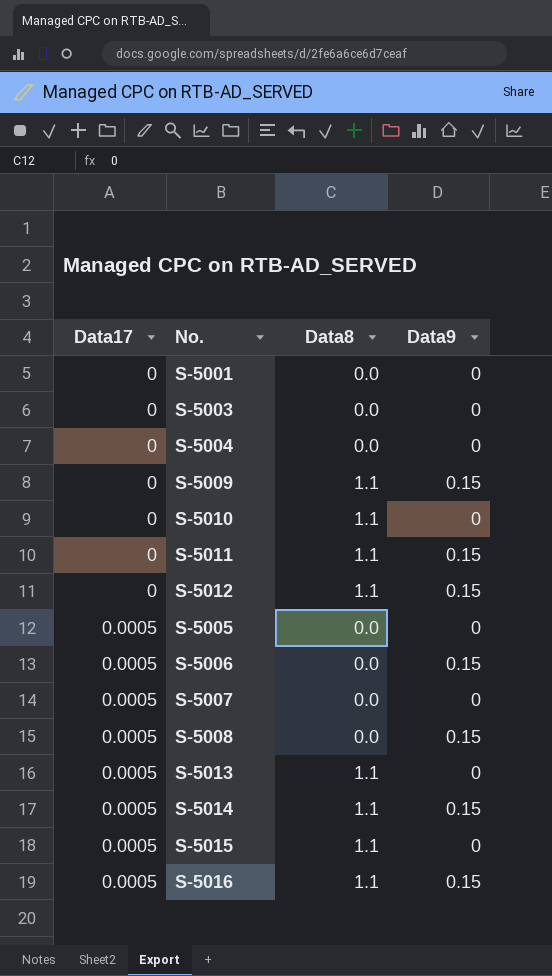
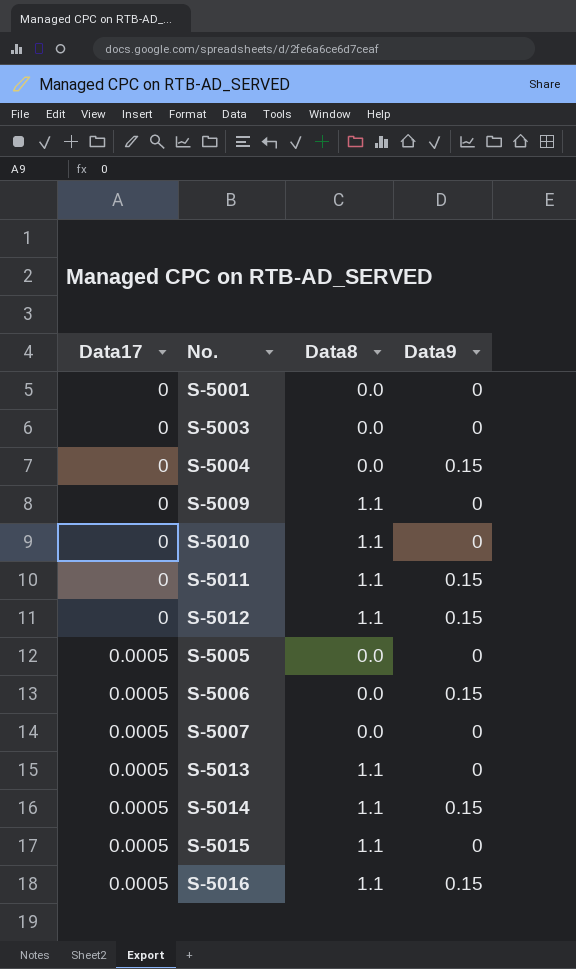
row S-5008: 0.0005 | 0.0 | 0.15 -> none
S-5004 | Data9: 0 -> 0.15
S-5009 | Data9: 0.15 -> 0

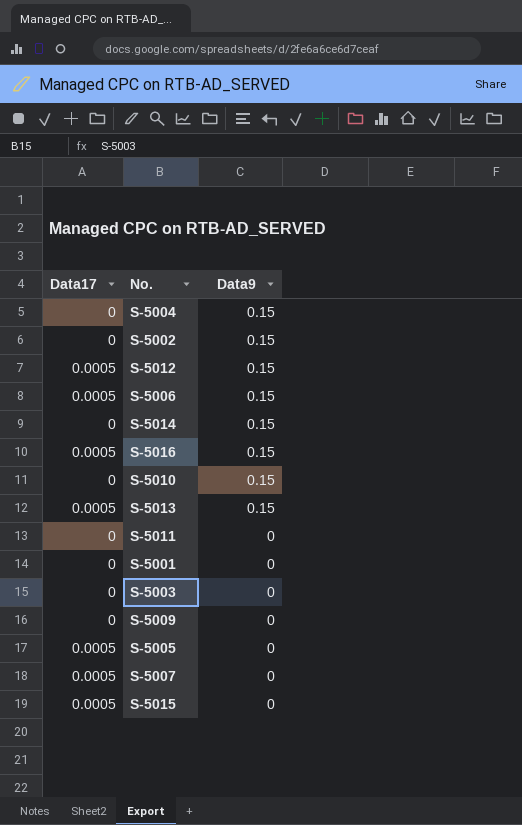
row order: Data17 ascending -> Data9 descending
column Data8 | position: 3 -> none
row S-5002: none -> 0 | 0.15
S-5012 | Data17: 0 -> 0.0005
S-5014 | Data17: 0.0005 -> 0
S-5010 | Data9: 0 -> 0.15
S-5013 | Data9: 0 -> 0.15
S-5011 | Data9: 0.15 -> 0

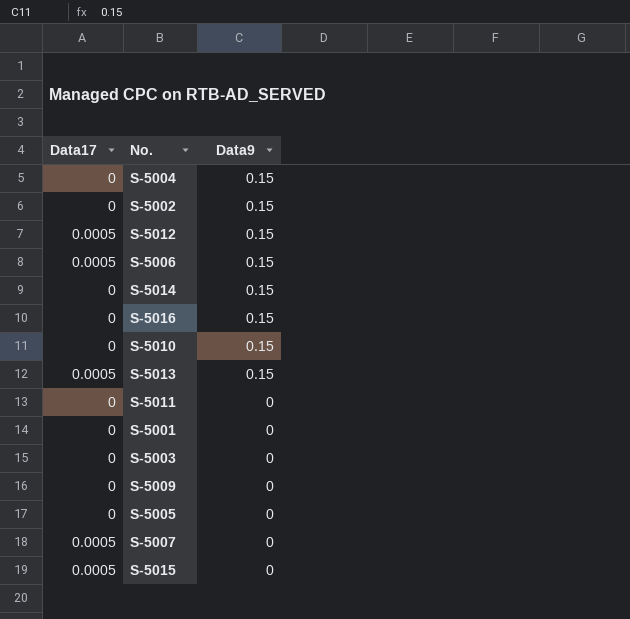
S-5016 | Data17: 0.0005 -> 0
S-5005 | Data17: 0.0005 -> 0

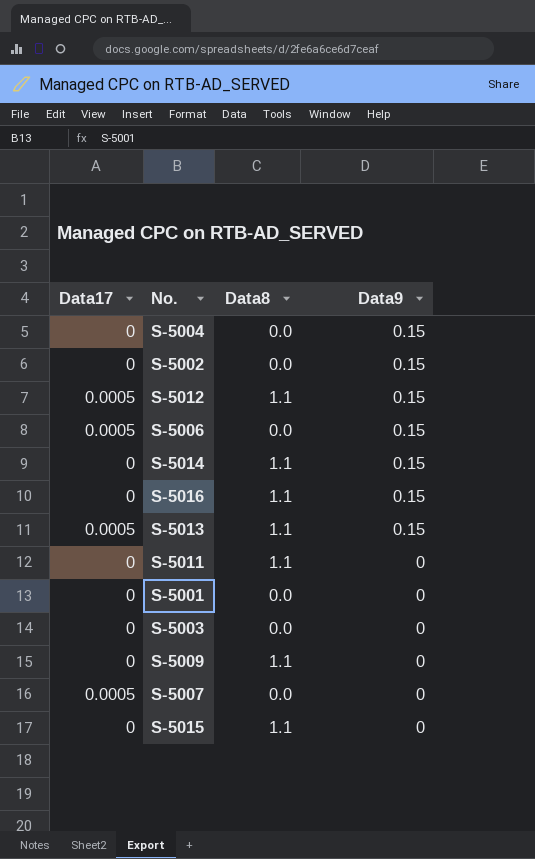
column Data8 | position: none -> 3
row S-5010: 0 | 0.15 -> none
row S-5005: 0 | 0 -> none
S-5015 | Data17: 0.0005 -> 0

